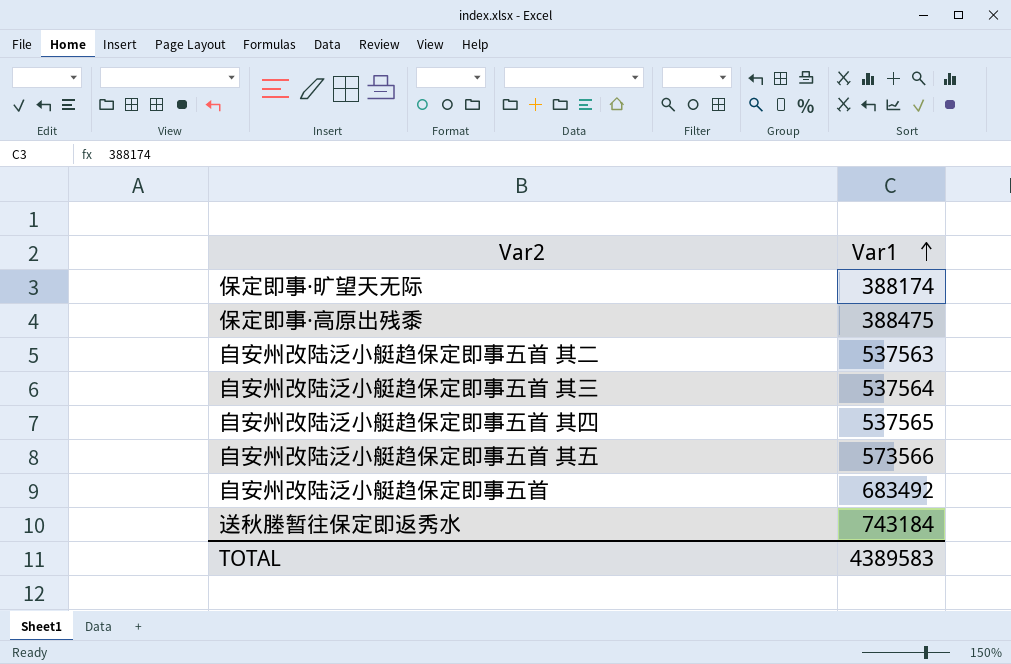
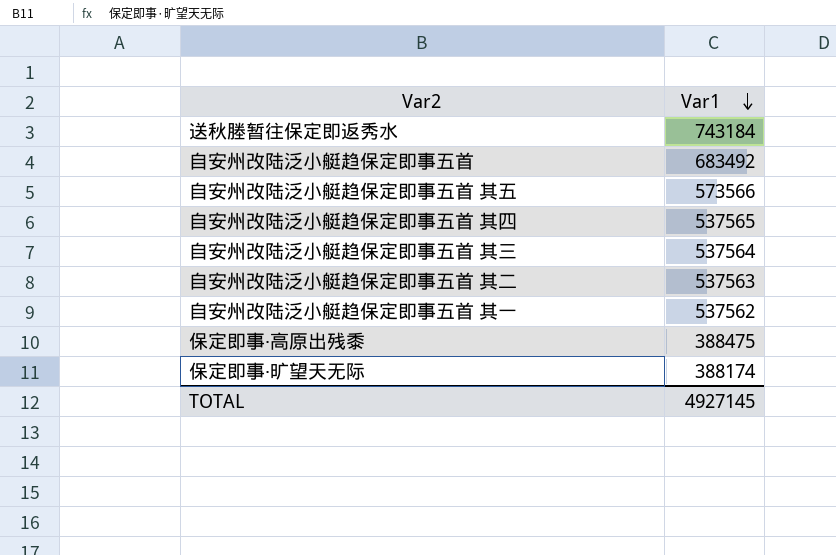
row order: Var1 ascending -> Var1 descending
row 自安州改陆泛小艇趋保定即事五首 其一: none -> 537562
TOTAL | Var1: 4389583 -> 4927145

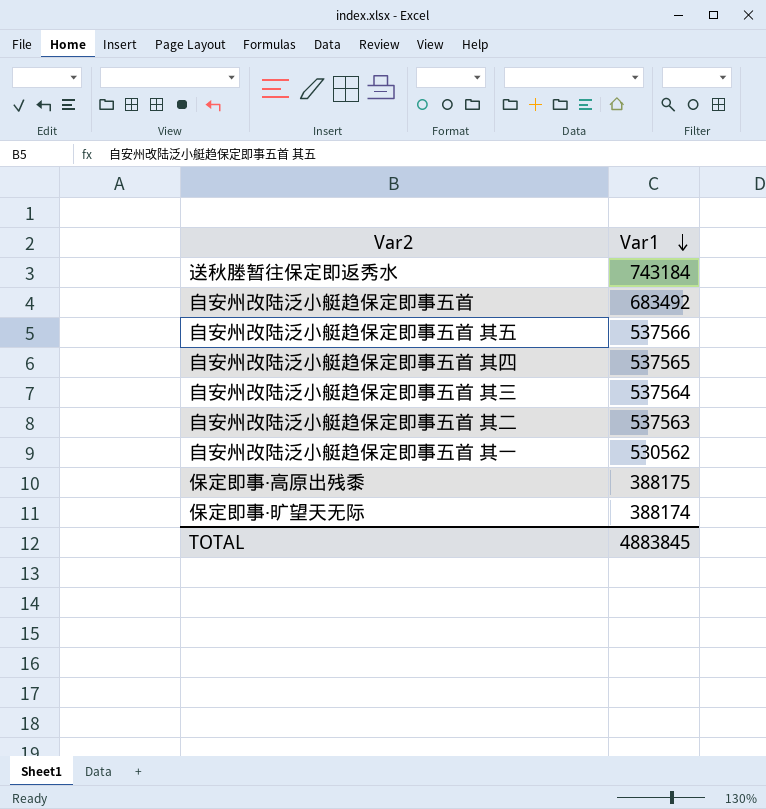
自安州改陆泛小艇趋保定即事五首 其五 | Var1: 573566 -> 537566
自安州改陆泛小艇趋保定即事五首 其一 | Var1: 537562 -> 530562
保定即事·高原出残黍 | Var1: 388475 -> 388175
TOTAL | Var1: 4927145 -> 4883845

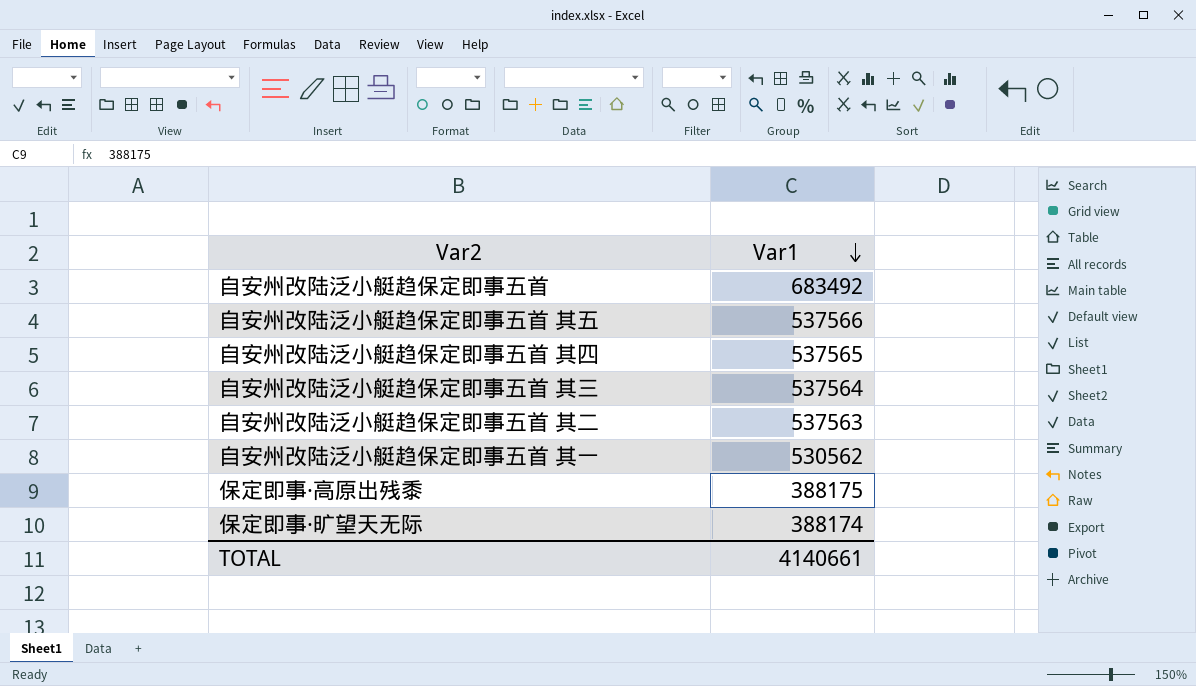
row 送秋塍暂往保定即返秀水: 743184 -> none
TOTAL | Var1: 4883845 -> 4140661

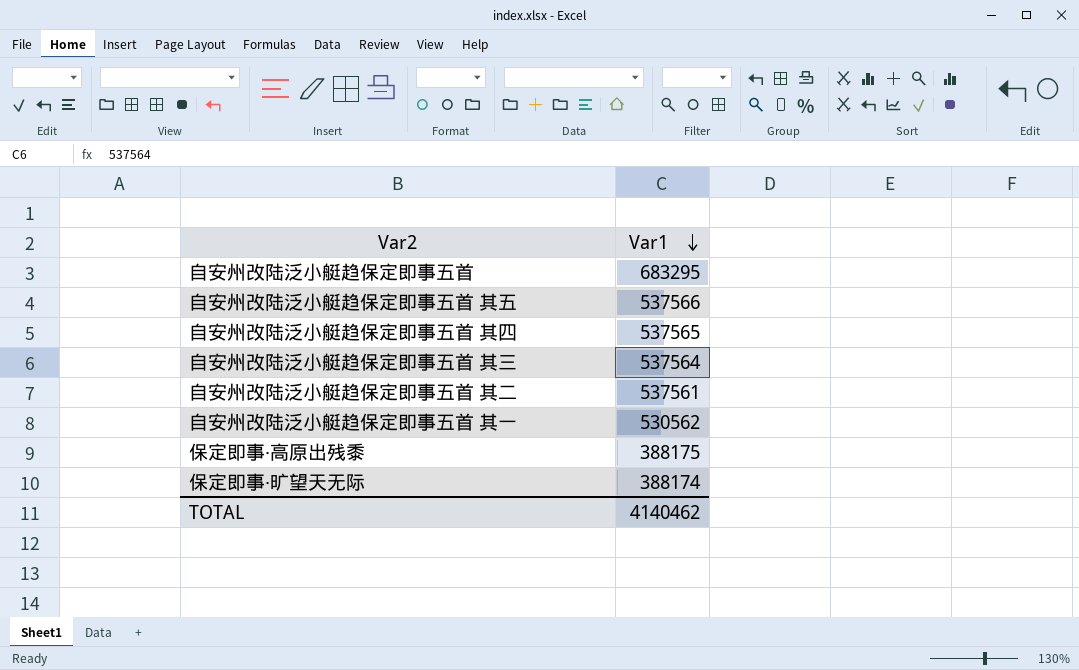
自安州改陆泛小艇趋保定即事五首 | Var1: 683492 -> 683295
自安州改陆泛小艇趋保定即事五首 其二 | Var1: 537563 -> 537561
TOTAL | Var1: 4140661 -> 4140462

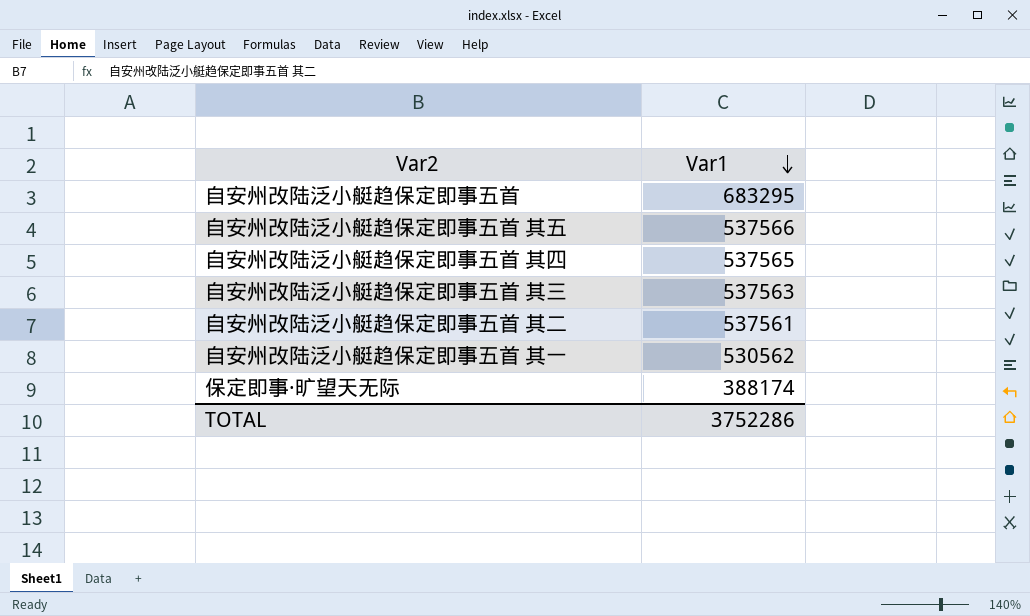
row 保定即事·高原出残黍: 388175 -> none
自安州改陆泛小艇趋保定即事五首 其三 | Var1: 537564 -> 537563
TOTAL | Var1: 4140462 -> 3752286

